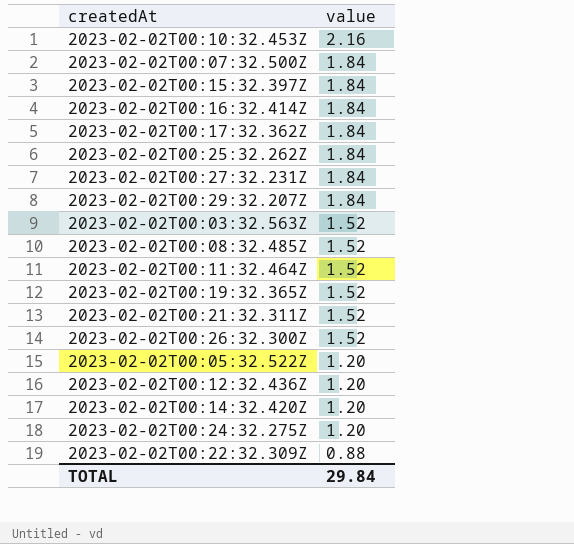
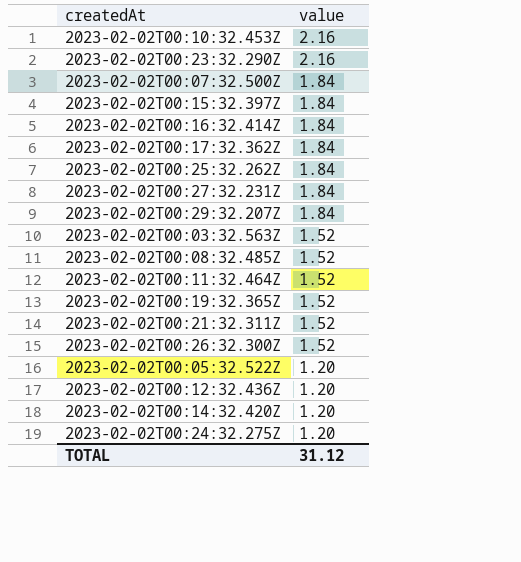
row 2023-02-02T00:22:32.309Z: 0.88 -> none
row 2023-02-02T00:23:32.290Z: none -> 2.16
TOTAL | value: 29.84 -> 31.12

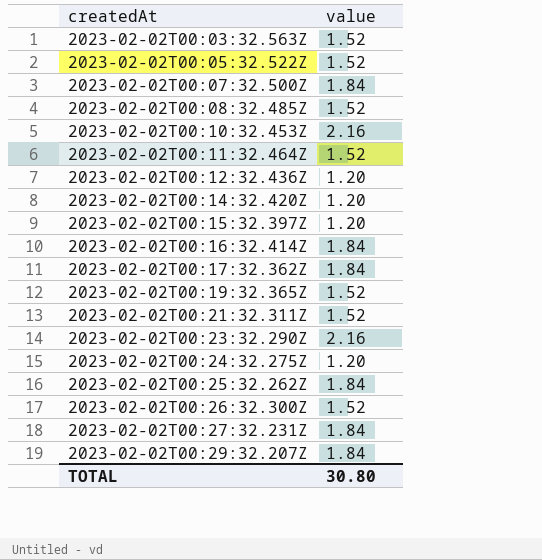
row order: value descending -> createdAt ascending
2023-02-02T00:05:32.522Z | value: 1.20 -> 1.52
2023-02-02T00:15:32.397Z | value: 1.84 -> 1.20
TOTAL | value: 31.12 -> 30.80

